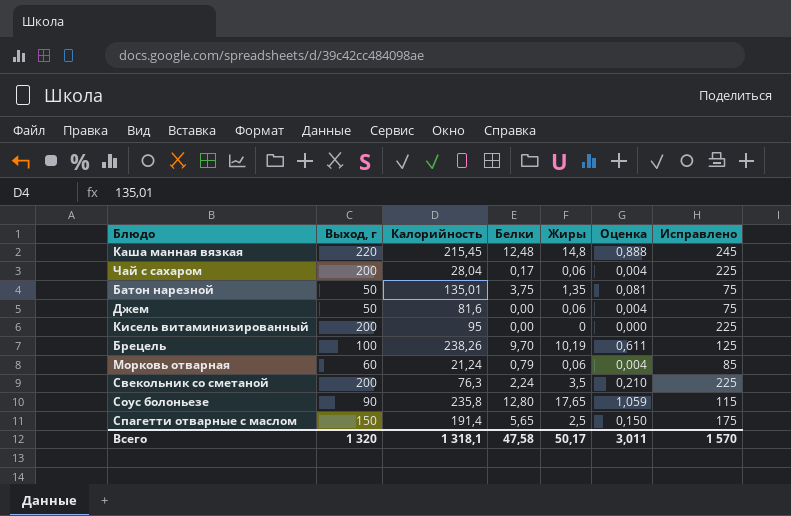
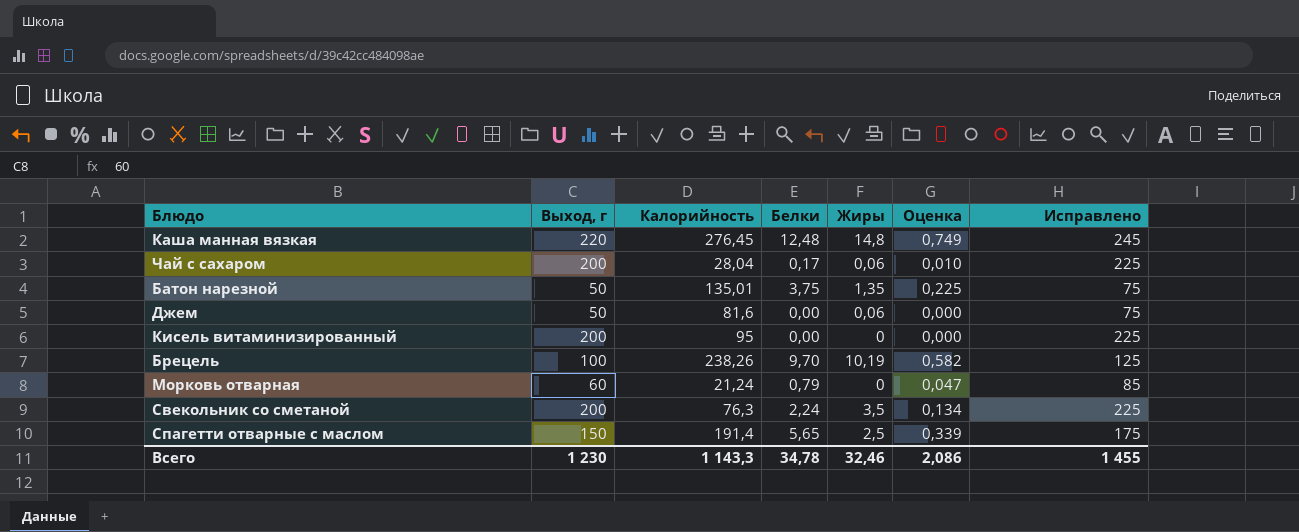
column Оценка | formula: [Жиры] * 0,06 -> [Белки] * 0,06
row Соус болоньезе: 90 | 235,8 | 12,80 | 17,65 | 1,059 | 115 -> none
Каша манная вязкая | Калорийность: 215,45 -> 276,45
Морковь отварная | Жиры: 0,06 -> 0
Всего | Выход, г: 1 320 -> 1 230
Всего | Калорийность: 1 318,1 -> 1 143,3
Всего | Белки: 47,58 -> 34,78
Всего | Жиры: 50,17 -> 32,46
Всего | Оценка: 3,011 -> 2,086
Всего | Исправлено: 1 570 -> 1 455

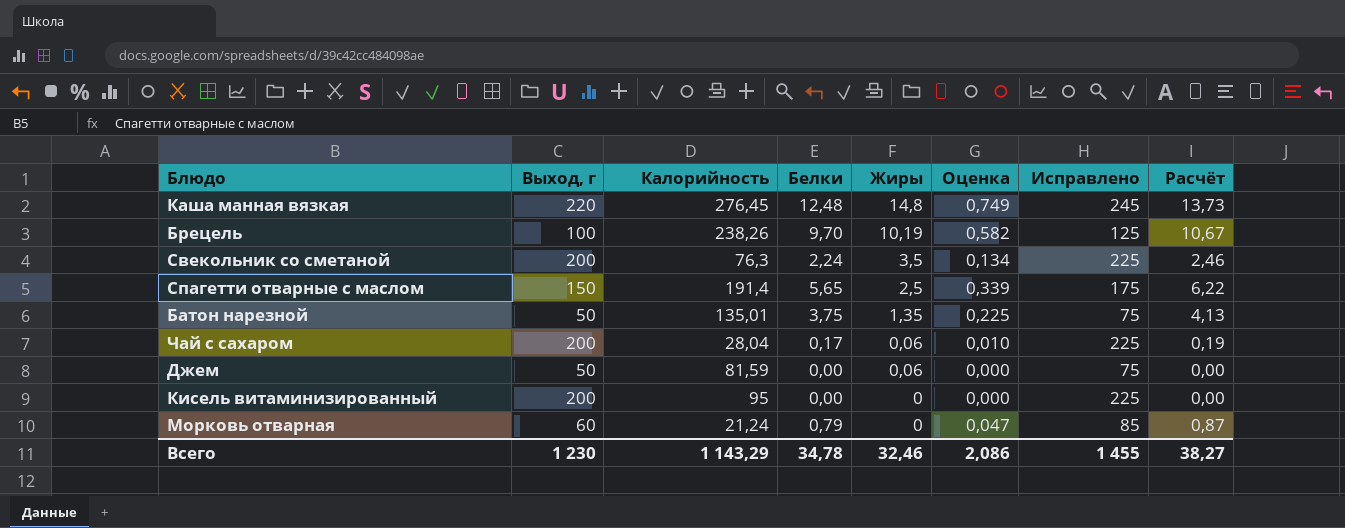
row order: none -> Жиры descending
column Расчёт | formula: none -> [Белки] * 1,1
Джем | Калорийность: 81,6 -> 81,59
Всего | Калорийность: 1 143,3 -> 1 143,29

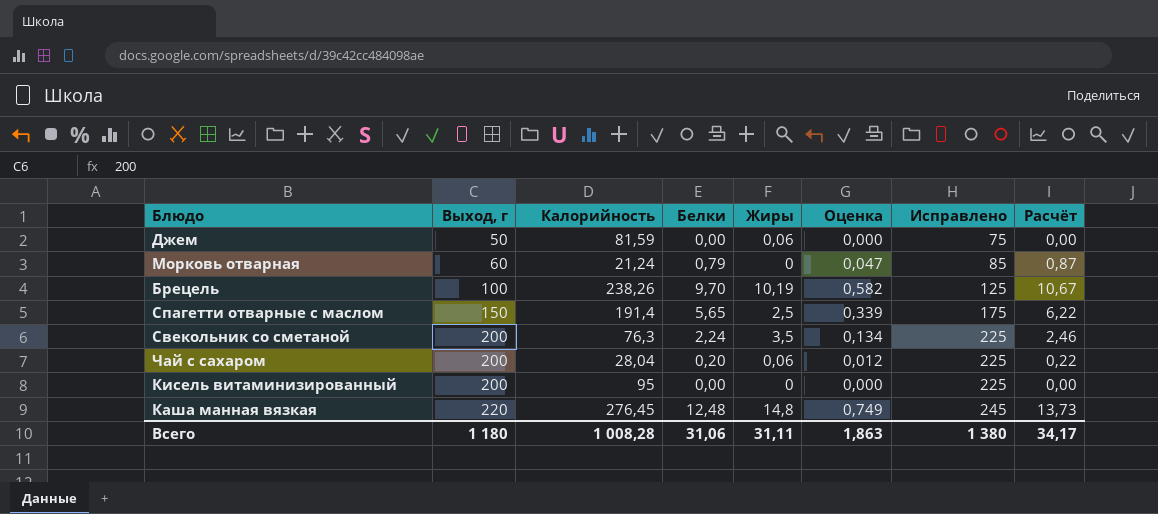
row order: Жиры descending -> Выход, г ascending
row Батон нарезной: 50 | 135,01 | 3,75 | 1,35 | 0,225 | 75 | 4,13 -> none
Чай с сахаром | Белки: 0,17 -> 0,20
Чай с сахаром | Оценка: 0,010 -> 0,012
Чай с сахаром | Расчёт: 0,19 -> 0,22
Всего | Выход, г: 1 230 -> 1 180
Всего | Калорийность: 1 143,29 -> 1 008,28
Всего | Белки: 34,78 -> 31,06
Всего | Жиры: 32,46 -> 31,11
Всего | Оценка: 2,086 -> 1,863
Всего | Исправлено: 1 455 -> 1 380
Всего | Расчёт: 38,27 -> 34,17

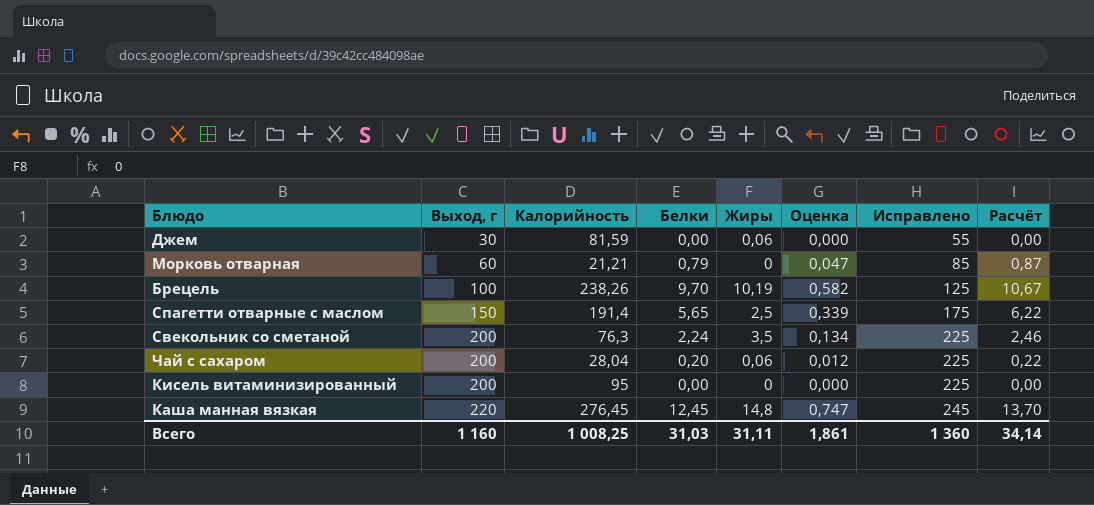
Джем | Выход, г: 50 -> 30
Джем | Исправлено: 75 -> 55
Морковь отварная | Калорийность: 21,24 -> 21,21
Каша манная вязкая | Белки: 12,48 -> 12,45
Каша манная вязкая | Оценка: 0,749 -> 0,747
Каша манная вязкая | Расчёт: 13,73 -> 13,70
Всего | Выход, г: 1 180 -> 1 160
Всего | Калорийность: 1 008,28 -> 1 008,25
Всего | Белки: 31,06 -> 31,03
Всего | Оценка: 1,863 -> 1,861
Всего | Исправлено: 1 380 -> 1 360
Всего | Расчёт: 34,17 -> 34,14

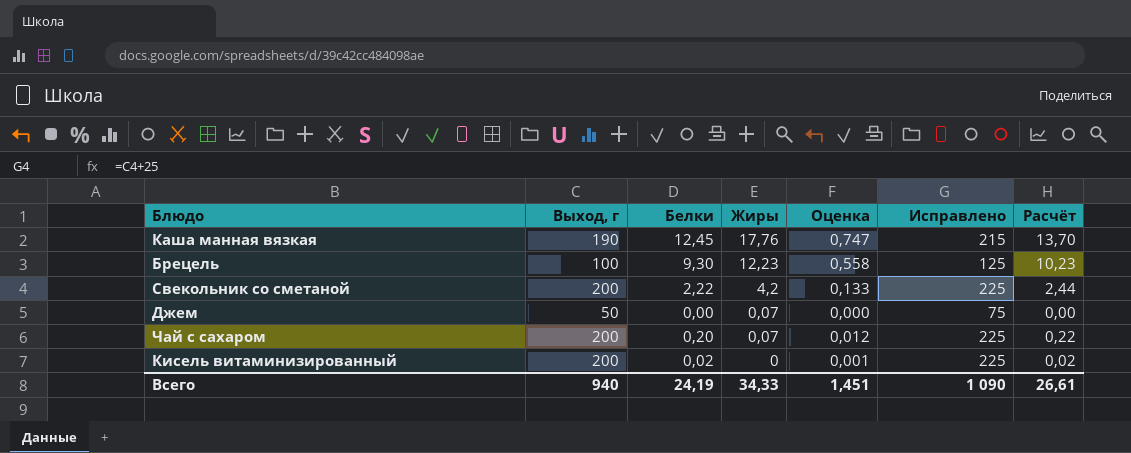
row order: Выход, г ascending -> Жиры descending
column Калорийность | position: 3 -> none
row Морковь отварная: 60 | 21,21 | 0,79 | 0 | 0,047 | 85 | 0,87 -> none
row Спагетти отварные с маслом: 150 | 191,4 | 5,65 | 2,5 | 0,339 | 175 | 6,22 -> none
Каша манная вязкая | Выход, г: 220 -> 190
Каша манная вязкая | Жиры: 14,8 -> 17,76
Каша манная вязкая | Исправлено: 245 -> 215
Брецель | Белки: 9,70 -> 9,30
Брецель | Жиры: 10,19 -> 12,23
Брецель | Оценка: 0,582 -> 0,558
Брецель | Расчёт: 10,67 -> 10,23
Свекольник со сметаной | Белки: 2,24 -> 2,22
Свекольник со сметаной | Жиры: 3,5 -> 4,2
Свекольник со сметаной | Оценка: 0,134 -> 0,133
Свекольник со сметаной | Расчёт: 2,46 -> 2,44
Джем | Выход, г: 30 -> 50
Джем | Жиры: 0,06 -> 0,07
Джем | Исправлено: 55 -> 75
Чай с сахаром | Жиры: 0,06 -> 0,07
Кисель витаминизированный | Белки: 0,00 -> 0,02
Кисель витаминизированный | Оценка: 0,000 -> 0,001
Кисель витаминизированный | Расчёт: 0,00 -> 0,02
Всего | Выход, г: 1 160 -> 940
Всего | Белки: 31,03 -> 24,19
Всего | Жиры: 31,11 -> 34,33
Всего | Оценка: 1,861 -> 1,451
Всего | Исправлено: 1 360 -> 1 090
Всего | Расчёт: 34,14 -> 26,61

